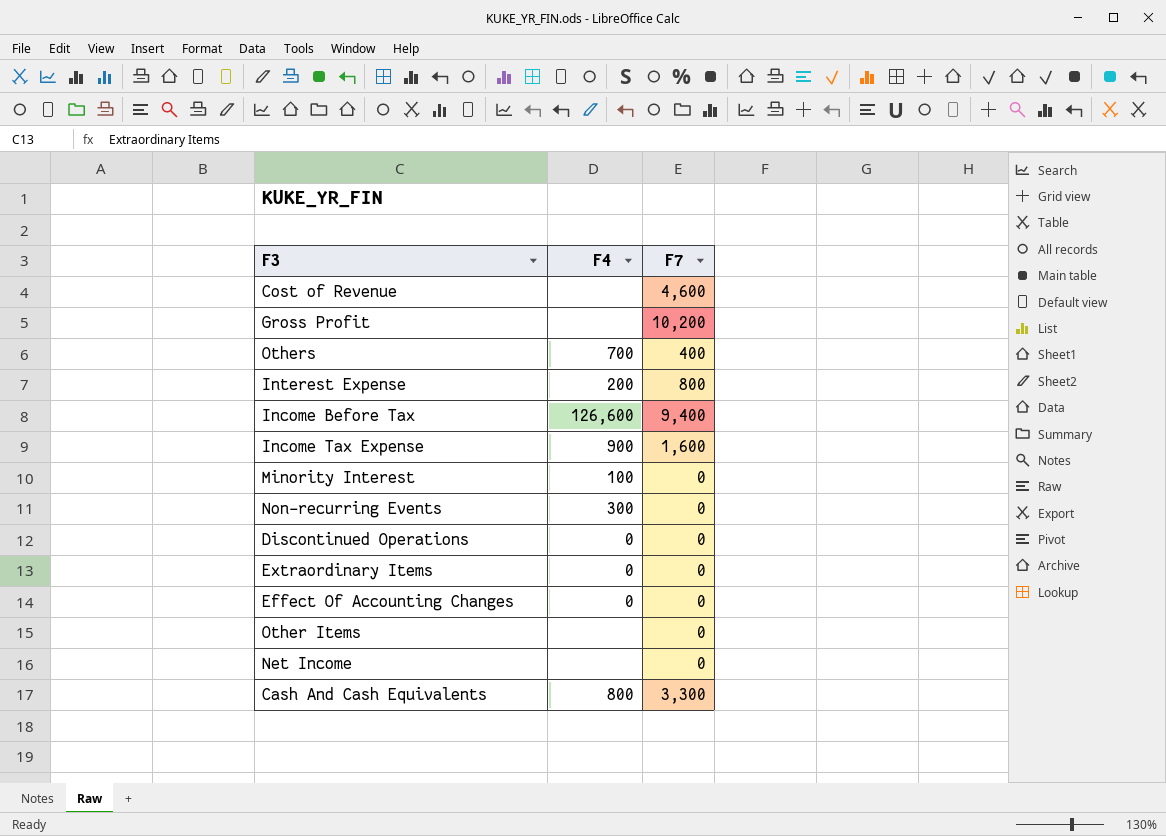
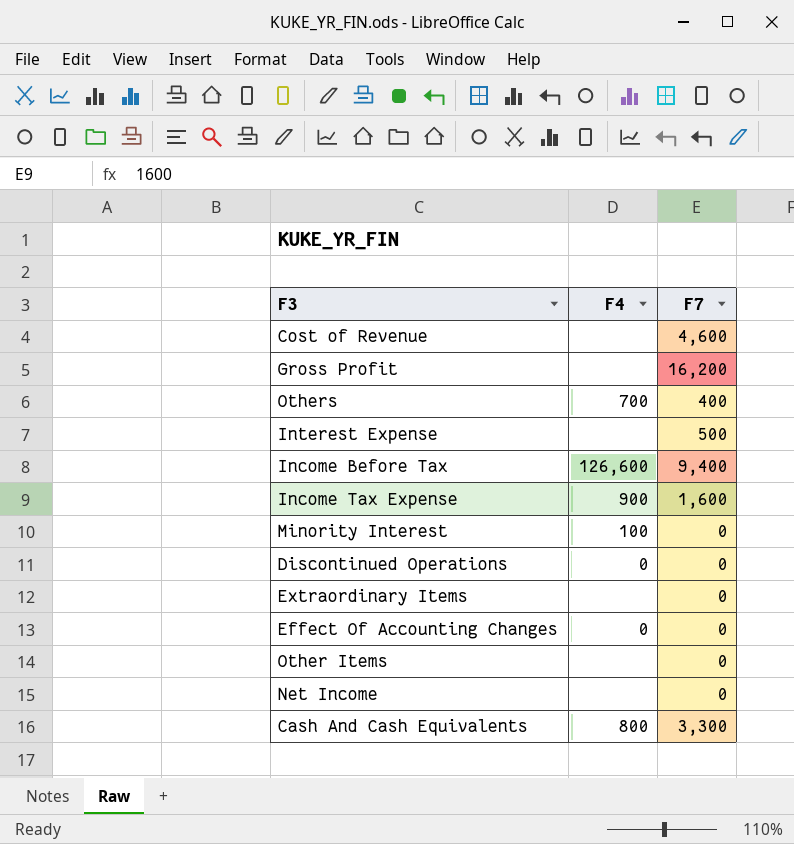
row Non-recurring Events: 300 | 0 -> none
Gross Profit | F7: 10,200 -> 16,200
Interest Expense | F4: 200 -> none
Interest Expense | F7: 800 -> 500
Extraordinary Items | F4: 0 -> none

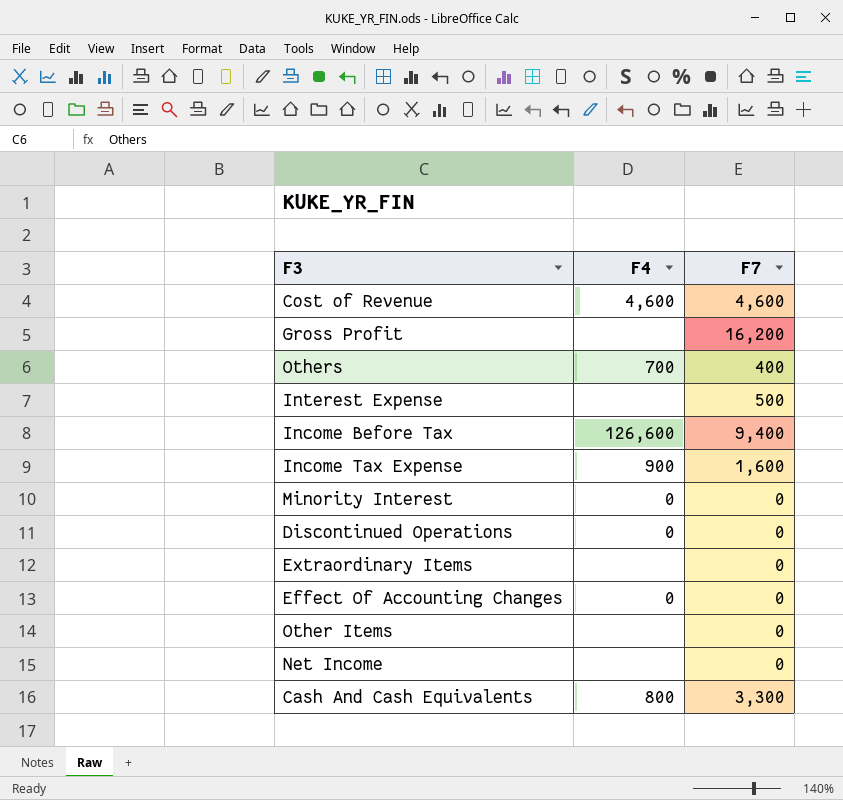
Cost of Revenue | F4: none -> 4,600
Minority Interest | F4: 100 -> 0

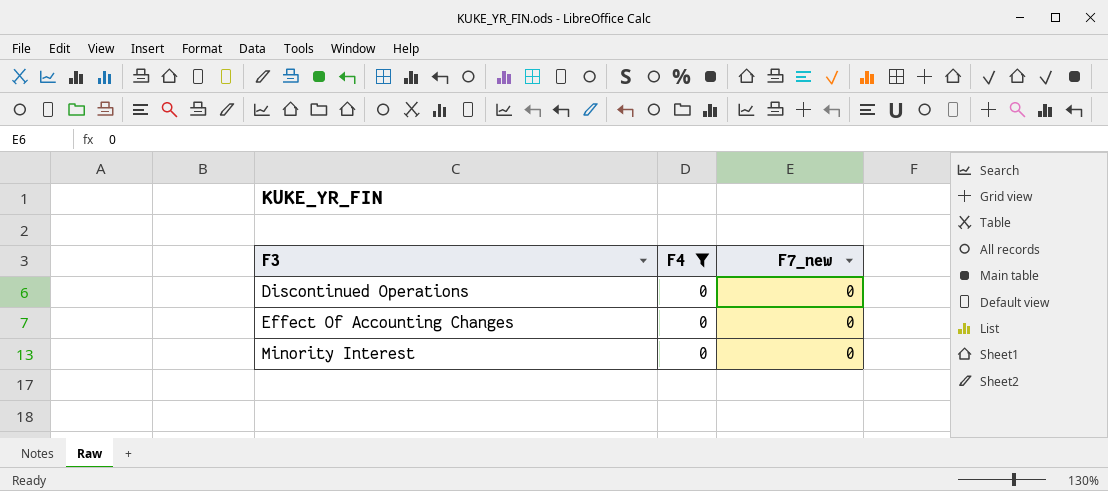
filter: none -> F4 = 0
row order: none -> F3 ascending
column name: F7 -> F7_new

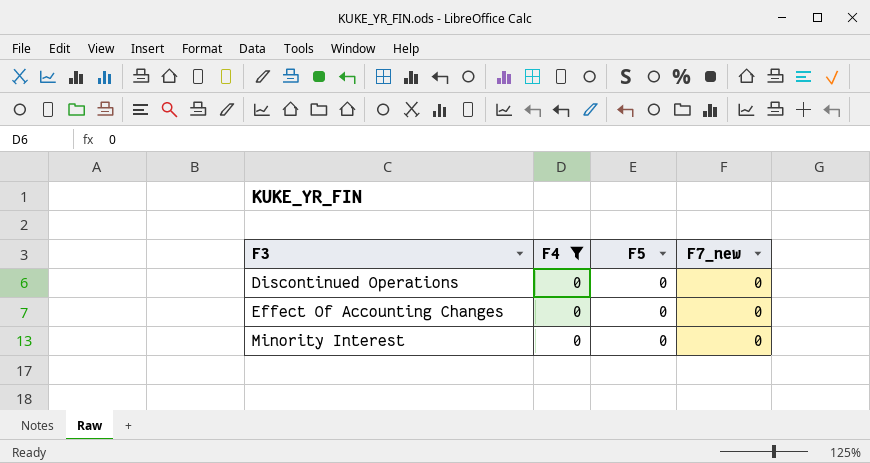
column F5 | position: none -> 3

